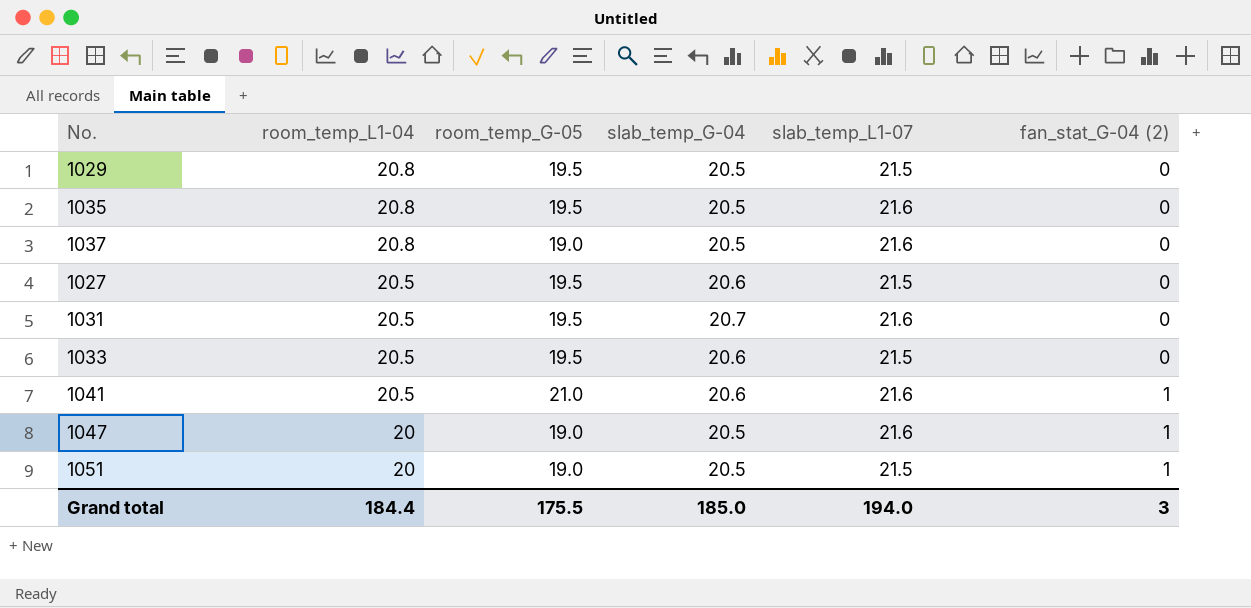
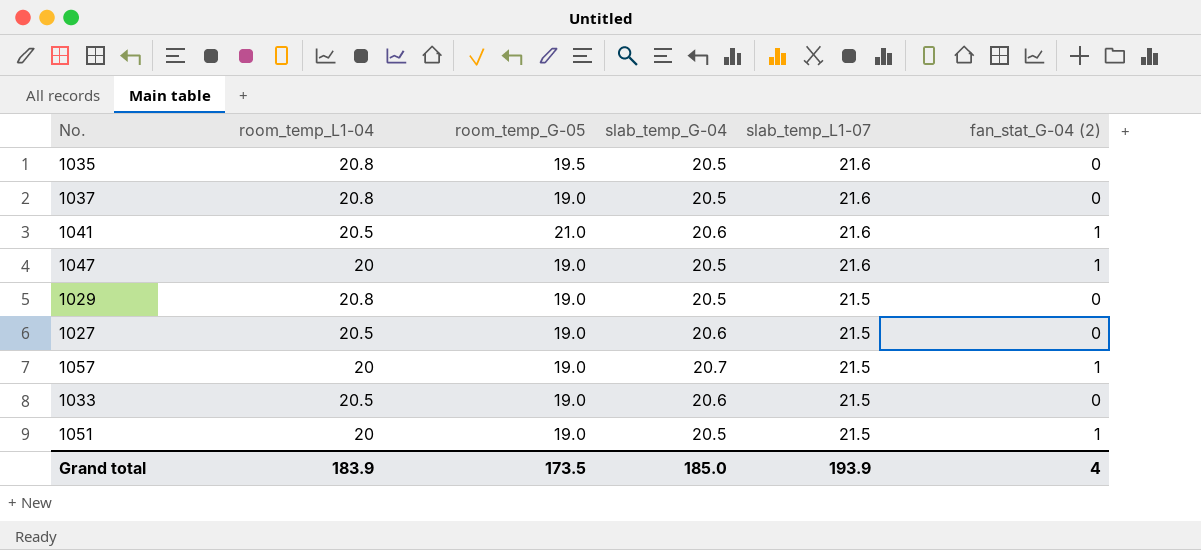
row order: room_temp_L1-04 descending -> slab_temp_L1-07 descending
row 1031: 20.5 | 19.5 | 20.7 | 21.6 | 0 -> none
1029 | room_temp_G-05: 19.5 -> 19.0
1027 | room_temp_G-05: 19.5 -> 19.0
row 1057: none -> 20 | 19.0 | 20.7 | 21.5 | 1
1033 | room_temp_G-05: 19.5 -> 19.0
Grand total | room_temp_L1-04: 184.4 -> 183.9
Grand total | room_temp_G-05: 175.5 -> 173.5
Grand total | slab_temp_L1-07: 194.0 -> 193.9
Grand total | fan_stat_G-04 (2): 3 -> 4

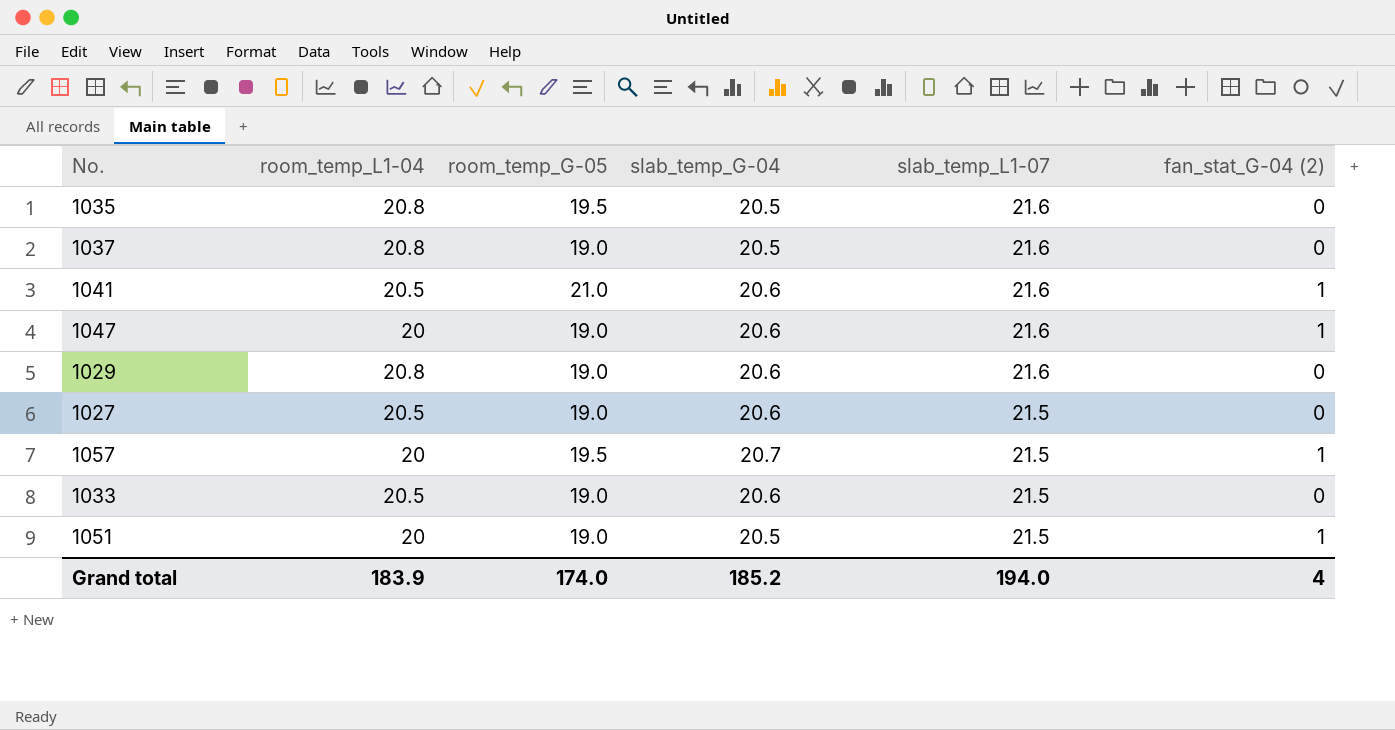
1047 | slab_temp_G-04: 20.5 -> 20.6
1029 | slab_temp_G-04: 20.5 -> 20.6
1029 | slab_temp_L1-07: 21.5 -> 21.6
1057 | room_temp_G-05: 19.0 -> 19.5
Grand total | room_temp_G-05: 173.5 -> 174.0
Grand total | slab_temp_G-04: 185.0 -> 185.2
Grand total | slab_temp_L1-07: 193.9 -> 194.0

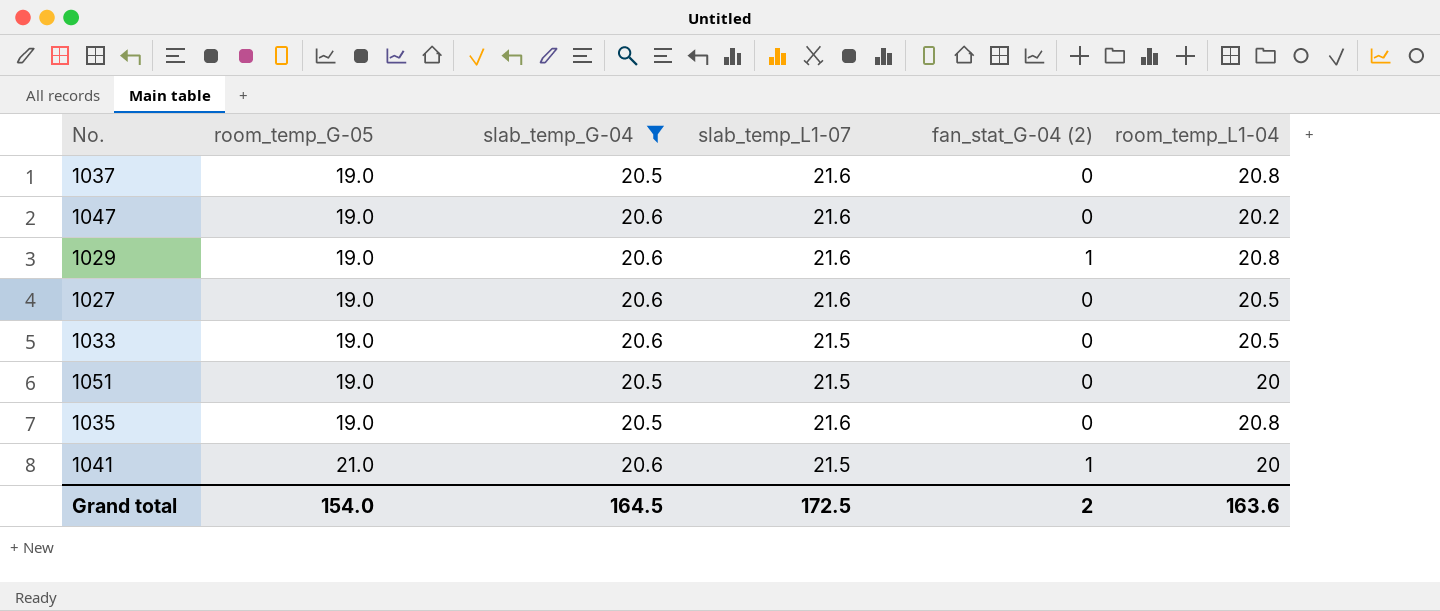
filter: none -> slab_temp_G-04 != 20.7
row order: slab_temp_L1-07 descending -> room_temp_G-05 ascending
column room_temp_L1-04 | position: 2 -> 6
1047 | fan_stat_G-04 (2): 1 -> 0
1047 | room_temp_L1-04: 20 -> 20.2
1029 | fan_stat_G-04 (2): 0 -> 1
1027 | slab_temp_L1-07: 21.5 -> 21.6
1051 | fan_stat_G-04 (2): 1 -> 0
1035 | room_temp_G-05: 19.5 -> 19.0
1041 | slab_temp_L1-07: 21.6 -> 21.5
1041 | room_temp_L1-04: 20.5 -> 20
Grand total | room_temp_G-05: 174.0 -> 154.0
Grand total | slab_temp_G-04: 185.2 -> 164.5
Grand total | slab_temp_L1-07: 194.0 -> 172.5
Grand total | fan_stat_G-04 (2): 4 -> 2
Grand total | room_temp_L1-04: 183.9 -> 163.6

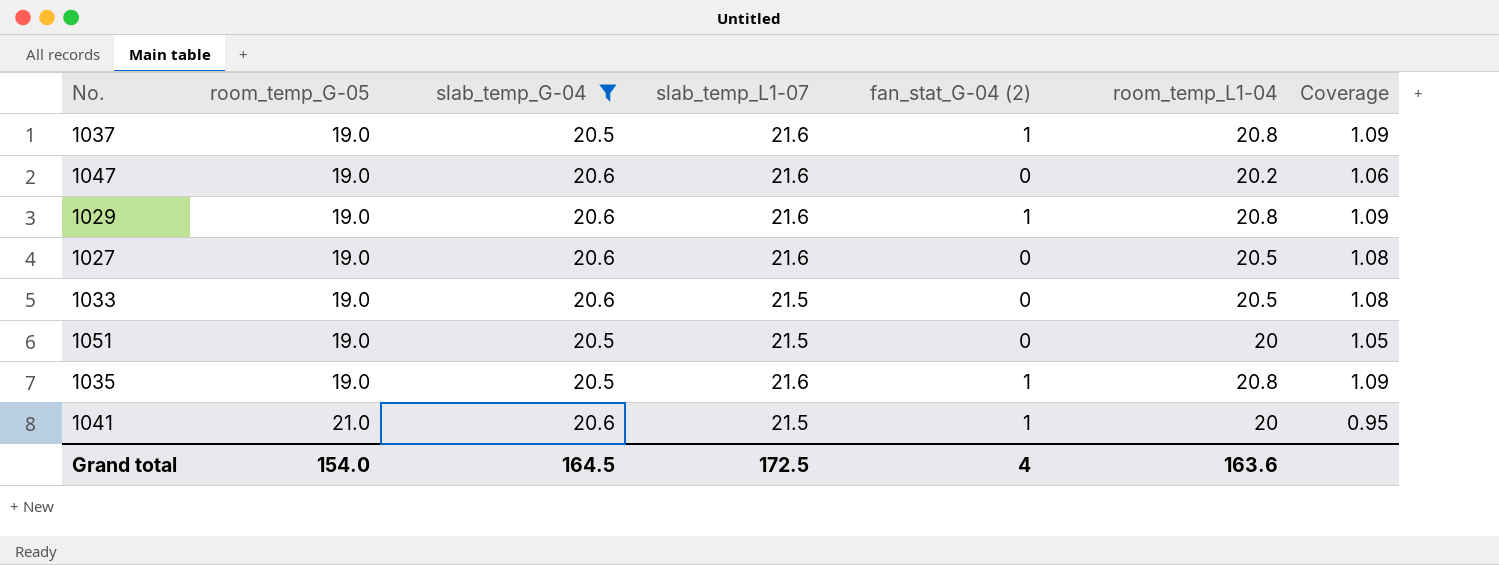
column Coverage | formula: none -> [room_temp_L1-04] / [room_temp_G-05]
1037 | fan_stat_G-04 (2): 0 -> 1
1035 | fan_stat_G-04 (2): 0 -> 1
Grand total | fan_stat_G-04 (2): 2 -> 4

